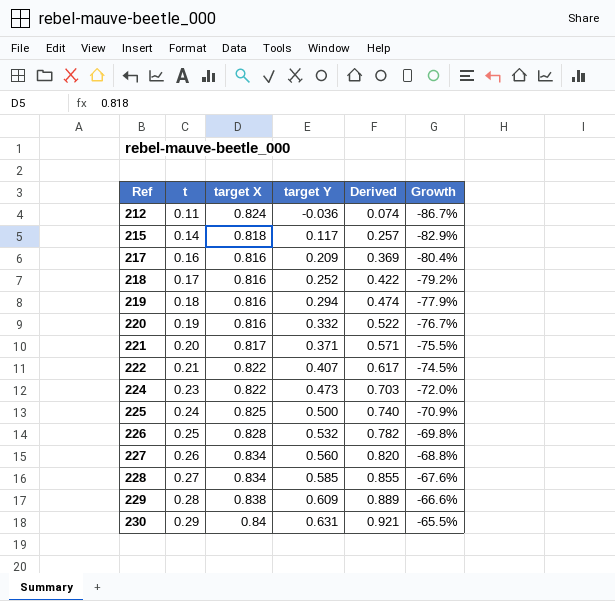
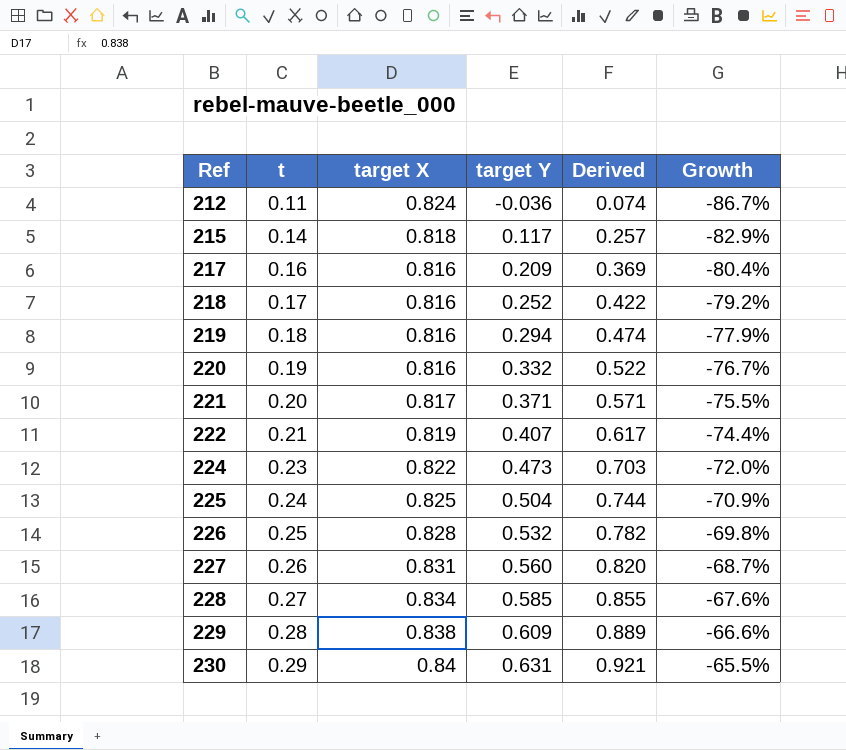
222 | target X: 0.822 -> 0.819
222 | Growth: -74.5% -> -74.4%
225 | target Y: 0.500 -> 0.504
225 | Derived: 0.740 -> 0.744
227 | target X: 0.834 -> 0.831
227 | Growth: -68.8% -> -68.7%

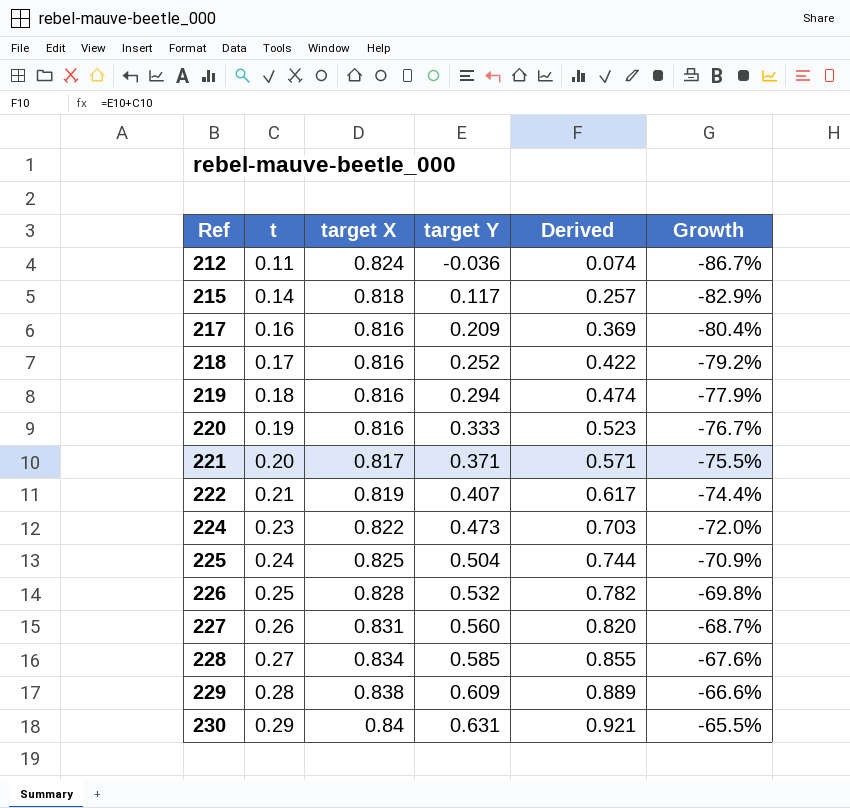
220 | target Y: 0.332 -> 0.333
220 | Derived: 0.522 -> 0.523

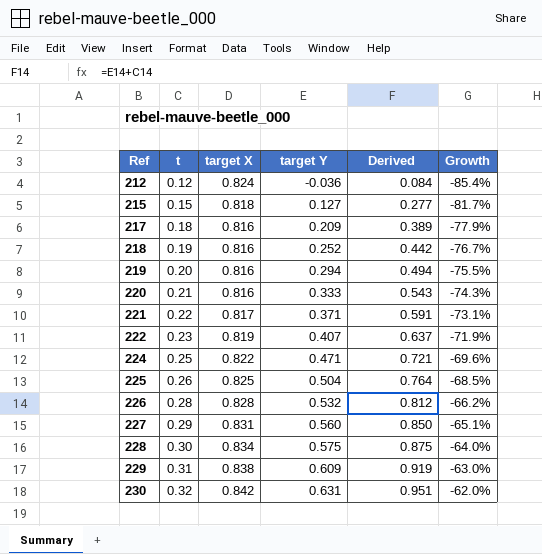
212 | t: 0.11 -> 0.12
212 | Derived: 0.074 -> 0.084
212 | Growth: -86.7% -> -85.4%
215 | t: 0.14 -> 0.15
215 | target Y: 0.117 -> 0.127
215 | Derived: 0.257 -> 0.277
215 | Growth: -82.9% -> -81.7%
217 | t: 0.16 -> 0.18
217 | Derived: 0.369 -> 0.389
217 | Growth: -80.4% -> -77.9%
218 | t: 0.17 -> 0.19
218 | Derived: 0.422 -> 0.442
218 | Growth: -79.2% -> -76.7%
219 | t: 0.18 -> 0.20
219 | Derived: 0.474 -> 0.494
219 | Growth: -77.9% -> -75.5%
220 | t: 0.19 -> 0.21
220 | Derived: 0.523 -> 0.543
220 | Growth: -76.7% -> -74.3%
221 | t: 0.20 -> 0.22
221 | Derived: 0.571 -> 0.591
221 | Growth: -75.5% -> -73.1%
222 | t: 0.21 -> 0.23
222 | Derived: 0.617 -> 0.637
222 | Growth: -74.4% -> -71.9%
224 | t: 0.23 -> 0.25
224 | target Y: 0.473 -> 0.471
224 | Derived: 0.703 -> 0.721
224 | Growth: -72.0% -> -69.6%
225 | t: 0.24 -> 0.26
225 | Derived: 0.744 -> 0.764
225 | Growth: -70.9% -> -68.5%
226 | t: 0.25 -> 0.28
226 | Derived: 0.782 -> 0.812
226 | Growth: -69.8% -> -66.2%
227 | t: 0.26 -> 0.29
227 | Derived: 0.820 -> 0.850
227 | Growth: -68.7% -> -65.1%
228 | t: 0.27 -> 0.30
228 | target Y: 0.585 -> 0.575
228 | Derived: 0.855 -> 0.875
228 | Growth: -67.6% -> -64.0%
229 | t: 0.28 -> 0.31
229 | Derived: 0.889 -> 0.919
229 | Growth: -66.6% -> -63.0%
230 | t: 0.29 -> 0.32
230 | target X: 0.84 -> 0.842
230 | Derived: 0.921 -> 0.951
230 | Growth: -65.5% -> -62.0%

